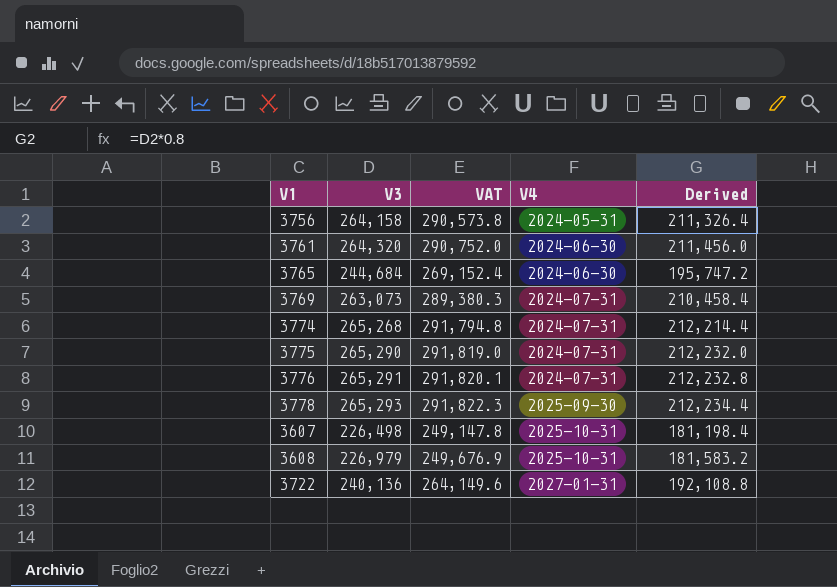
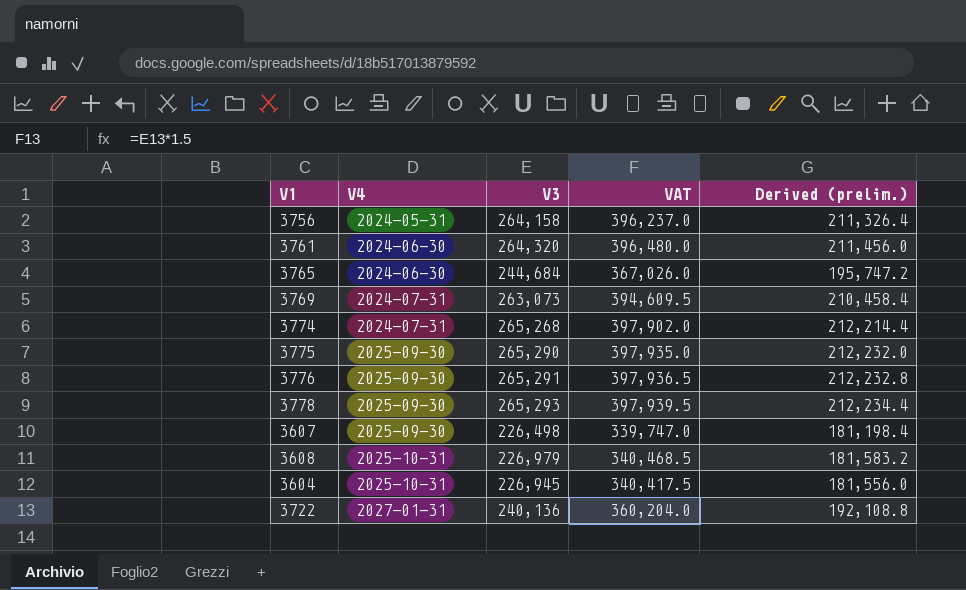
column V4 | position: 4 -> 2
column VAT | formula: [V3] * 1.1 -> [V3] * 1.5
column name: Derived -> Derived (prelim.)
3775 | V4: 2024-07-31 -> 2025-09-30
3776 | V4: 2024-07-31 -> 2025-09-30
3607 | V4: 2025-10-31 -> 2025-09-30
row 3604: none -> 2025-10-31 | 226,945 | 340,417.5 | 181,556.0

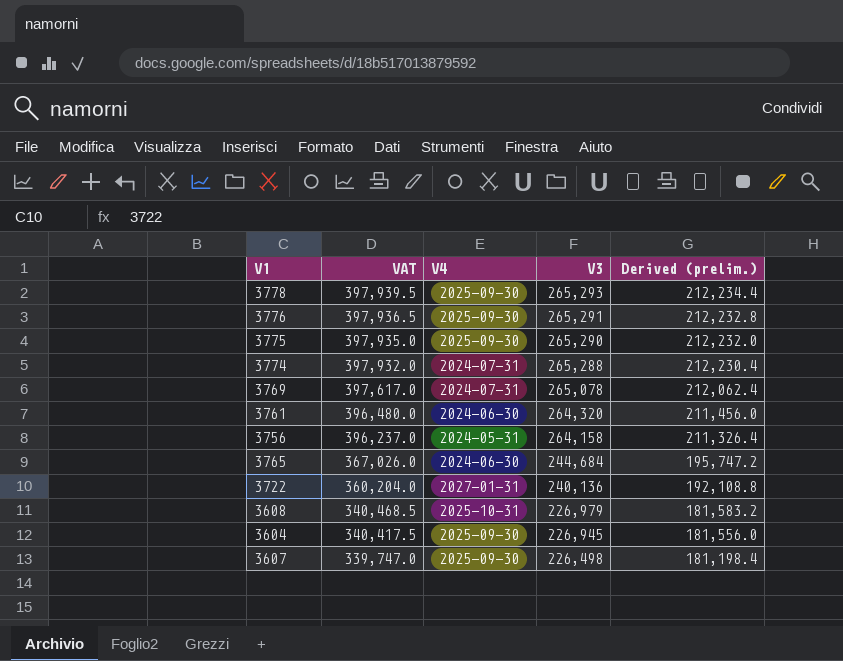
row order: V4 ascending -> VAT descending
column VAT | position: 4 -> 2
3774 | VAT: 397,902.0 -> 397,932.0
3774 | V3: 265,268 -> 265,288
3774 | Derived (prelim.): 212,214.4 -> 212,230.4
3769 | VAT: 394,609.5 -> 397,617.0
3769 | V3: 263,073 -> 265,078
3769 | Derived (prelim.): 210,458.4 -> 212,062.4
3604 | V4: 2025-10-31 -> 2025-09-30

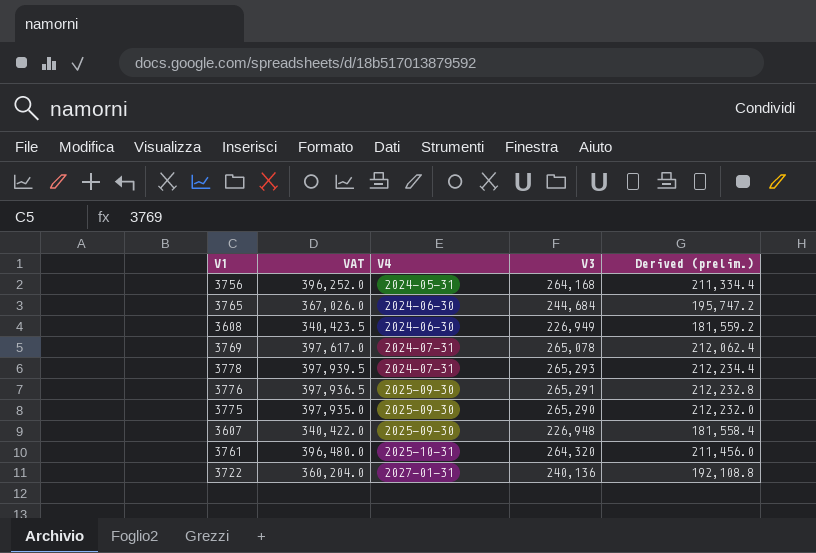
row order: VAT descending -> V4 ascending
row 3774: 397,932.0 | 2024-07-31 | 265,288 | 212,230.4 -> none
row 3604: 340,417.5 | 2025-09-30 | 226,945 | 181,556.0 -> none
3756 | VAT: 396,237.0 -> 396,252.0
3756 | V3: 264,158 -> 264,168
3756 | Derived (prelim.): 211,326.4 -> 211,334.4
3608 | VAT: 340,468.5 -> 340,423.5
3608 | V4: 2025-10-31 -> 2024-06-30
3608 | V3: 226,979 -> 226,949
3608 | Derived (prelim.): 181,583.2 -> 181,559.2
3778 | V4: 2025-09-30 -> 2024-07-31
3607 | VAT: 339,747.0 -> 340,422.0
3607 | V3: 226,498 -> 226,948
3607 | Derived (prelim.): 181,198.4 -> 181,558.4
3761 | V4: 2024-06-30 -> 2025-10-31

